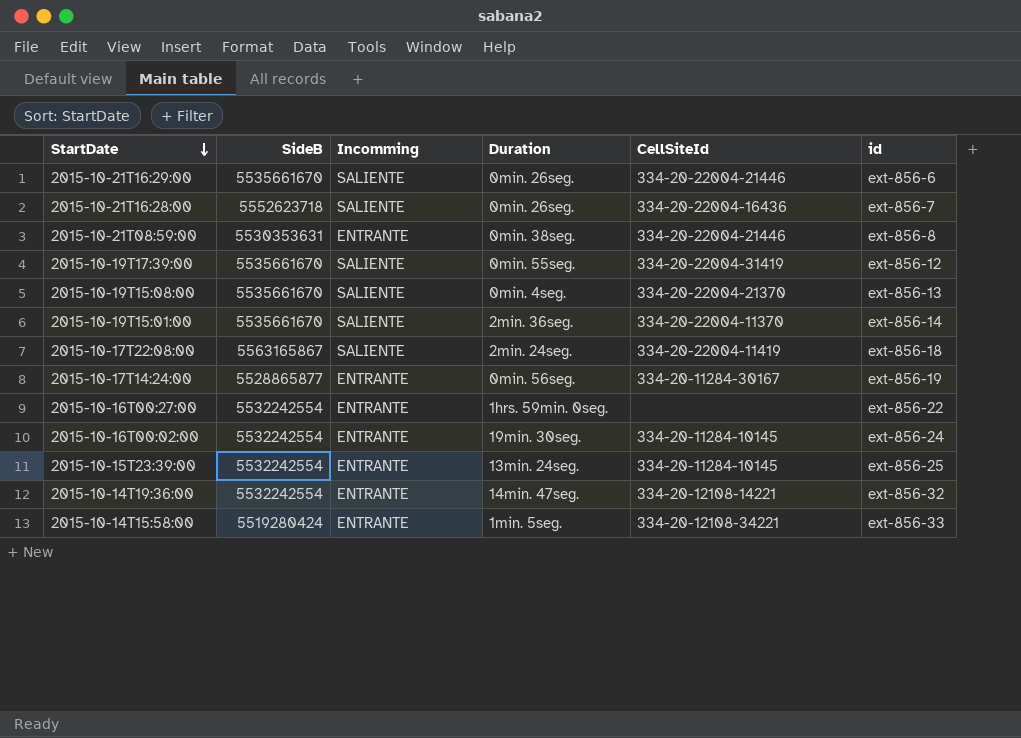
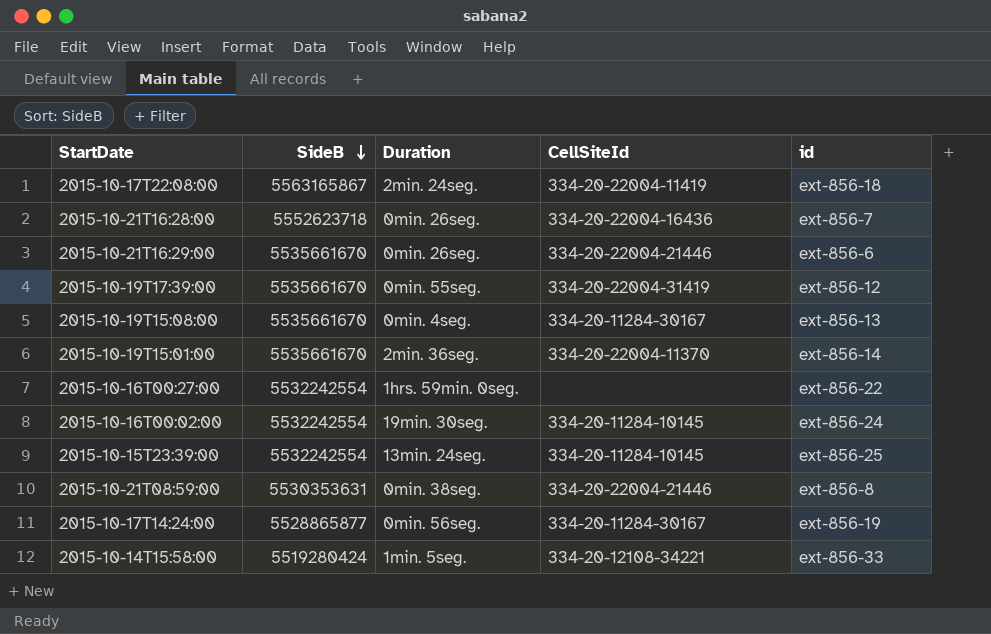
row order: StartDate descending -> SideB descending
column Incomming | position: 3 -> none
row 2015-10-14T19:36:00: 5532242554 | ENTRANTE | 14min. 47seg. | 334-20-12108-14221 | ext-856-32 -> none
2015-10-19T15:08:00 | CellSiteId: 334-20-22004-21370 -> 334-20-11284-30167

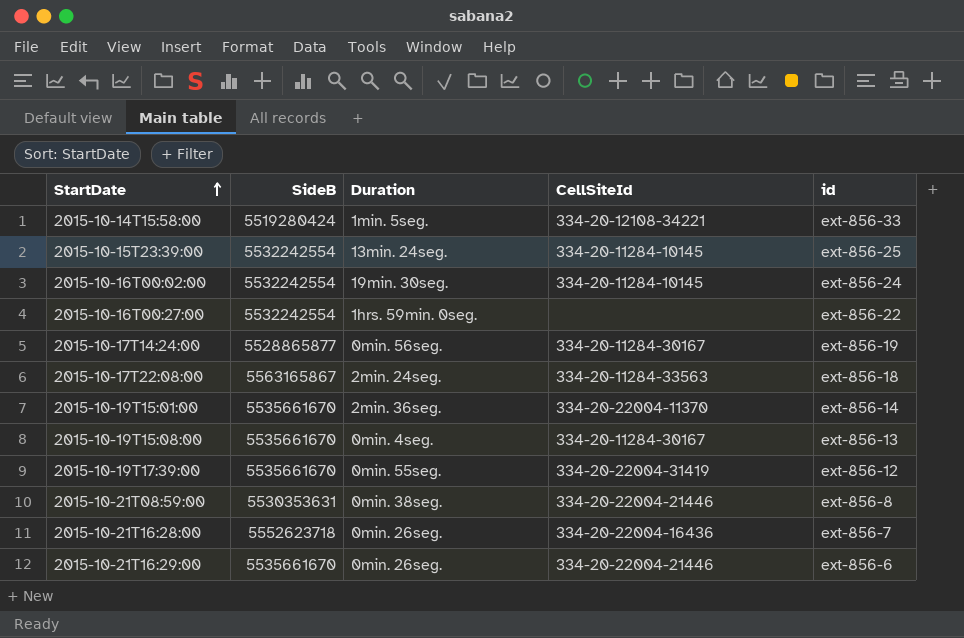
row order: SideB descending -> StartDate ascending
2015-10-17T22:08:00 | CellSiteId: 334-20-22004-11419 -> 334-20-11284-33563

